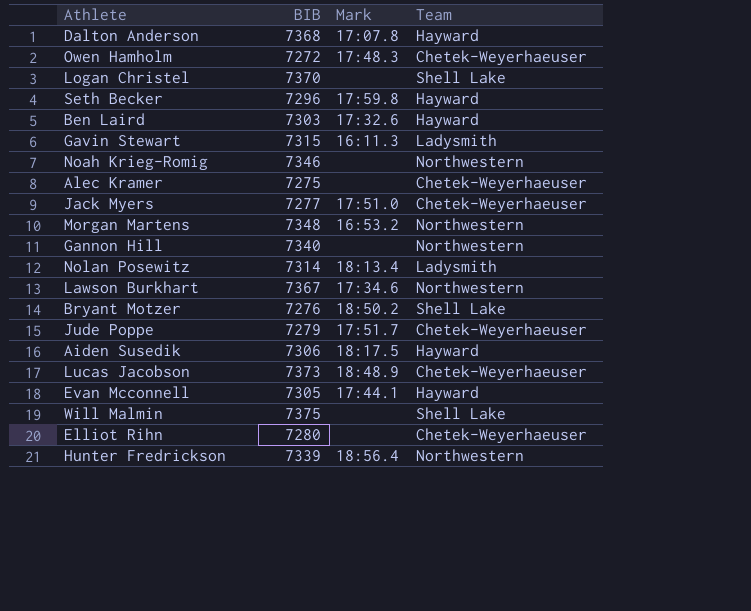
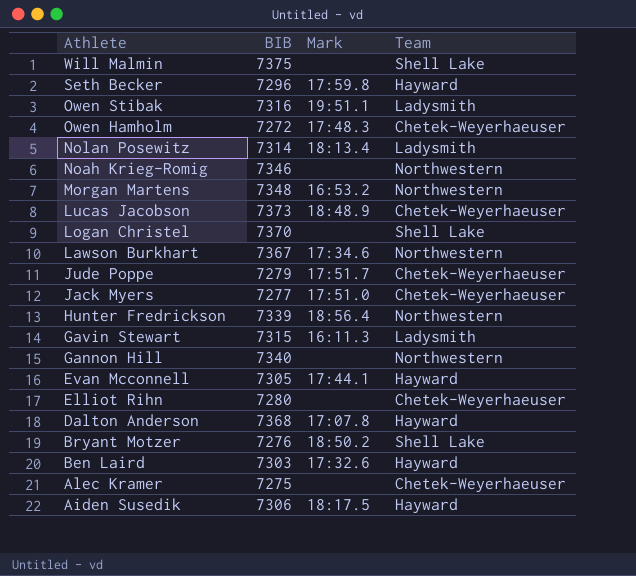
row order: none -> Athlete descending
row Owen Stibak: none -> 7316 | 19:51.1 | Ladysmith

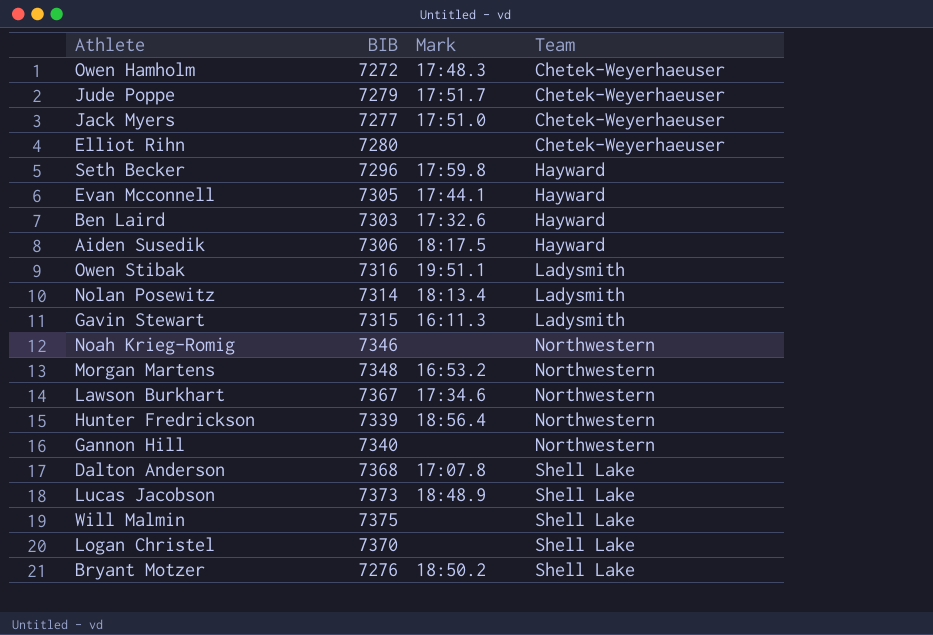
row order: Athlete descending -> Team ascending
row Alec Kramer: 7275 | none | Chetek-Weyerhaeuser -> none
Dalton Anderson | Team: Hayward -> Shell Lake
Lucas Jacobson | Team: Chetek-Weyerhaeuser -> Shell Lake

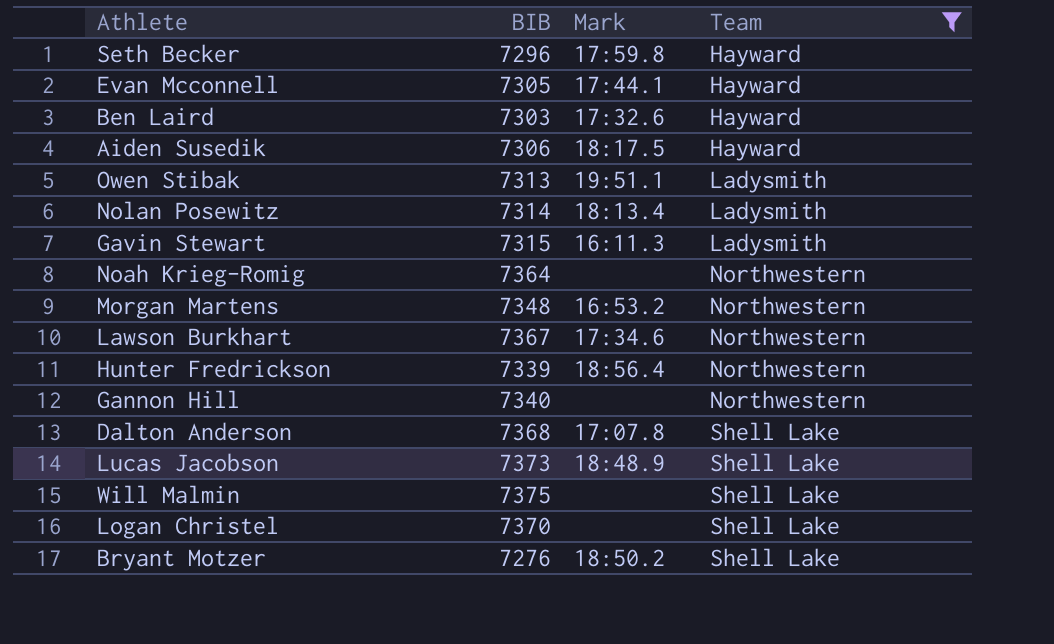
filter: none -> Team != Chetek-Weyerhaeuser
Owen Stibak | BIB: 7316 -> 7313
Noah Krieg-Romig | BIB: 7346 -> 7364

